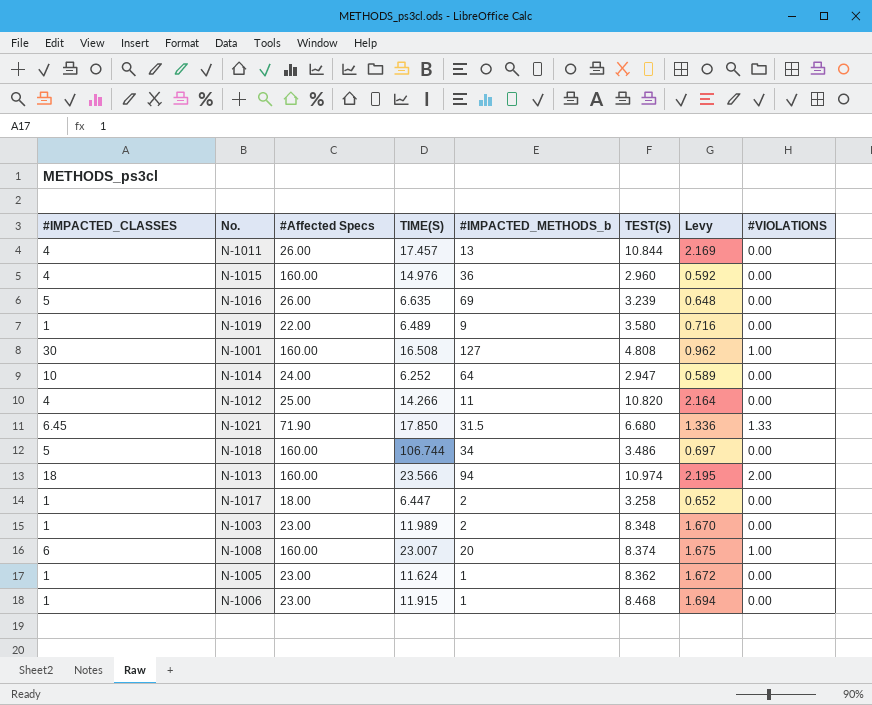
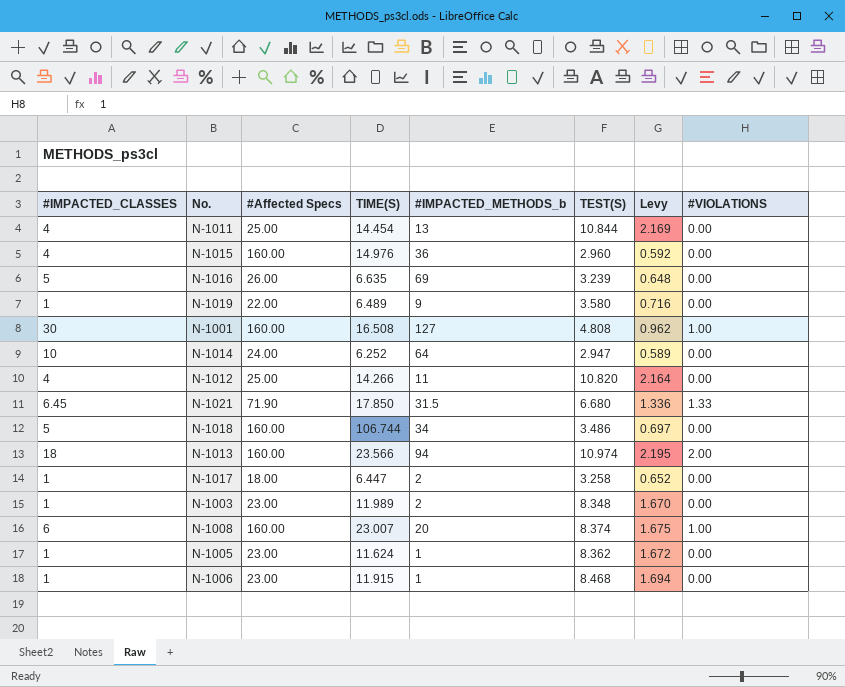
N-1011 | #Affected Specs: 26.00 -> 25.00
N-1011 | TIME(S): 17.457 -> 14.454

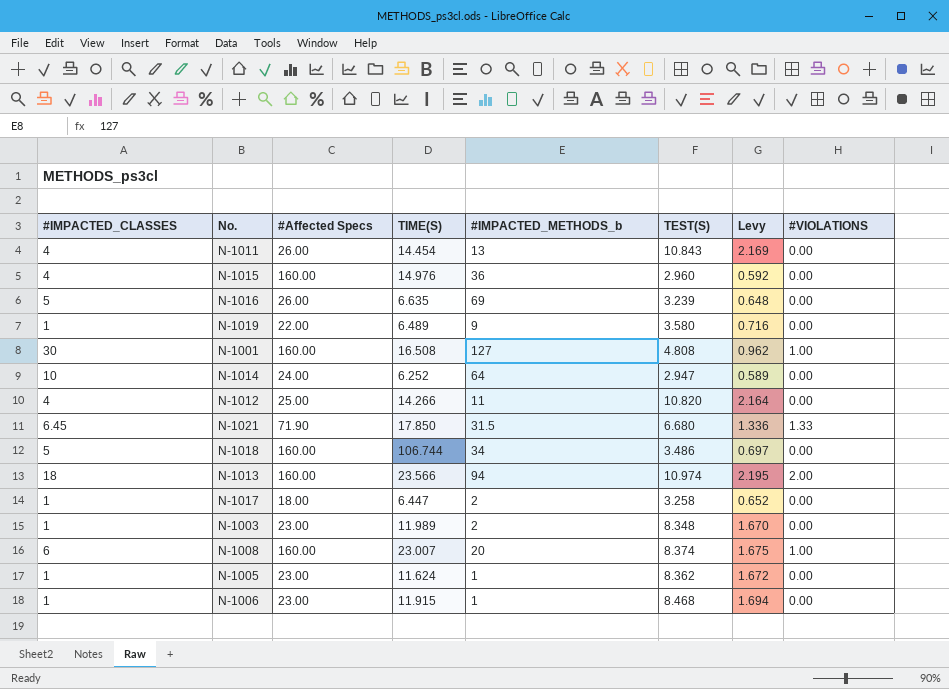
N-1011 | #Affected Specs: 25.00 -> 26.00
N-1011 | TEST(S): 10.844 -> 10.843

